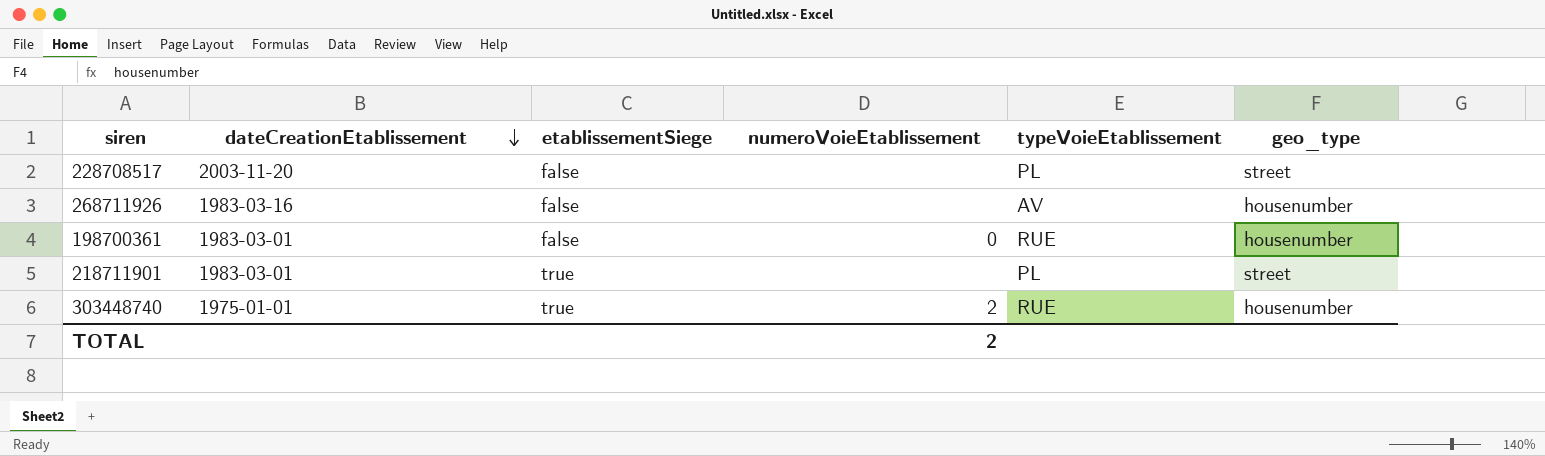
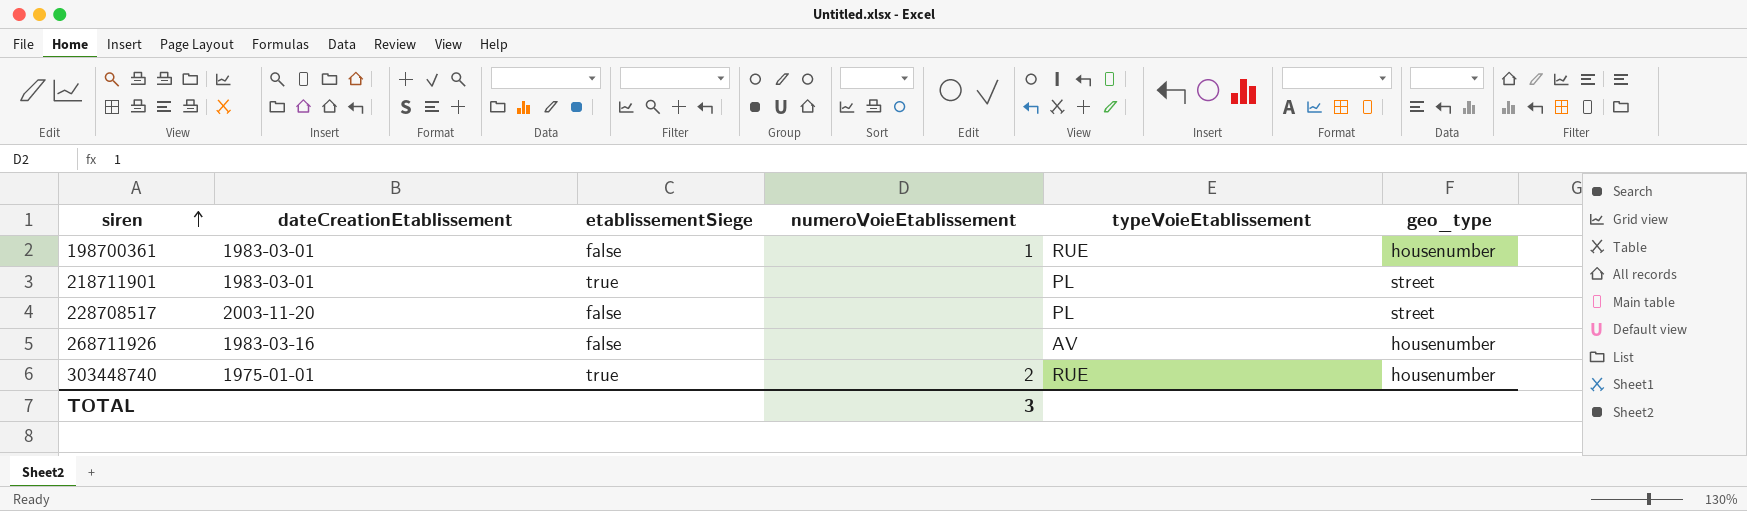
row order: dateCreationEtablissement descending -> siren ascending
198700361 | numeroVoieEtablissement: 0 -> 1
TOTAL | numeroVoieEtablissement: 2 -> 3

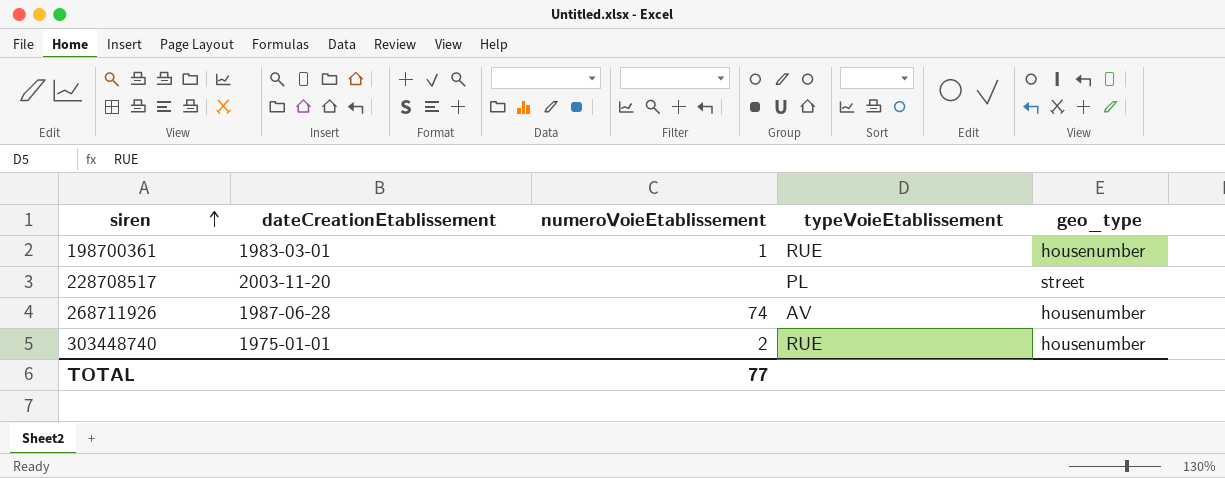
column etablissementSiege | position: 3 -> none
row 218711901: 1983-03-01 | true | none | PL | street -> none
268711926 | dateCreationEtablissement: 1983-03-16 -> 1987-06-28
268711926 | numeroVoieEtablissement: none -> 74
TOTAL | numeroVoieEtablissement: 3 -> 77

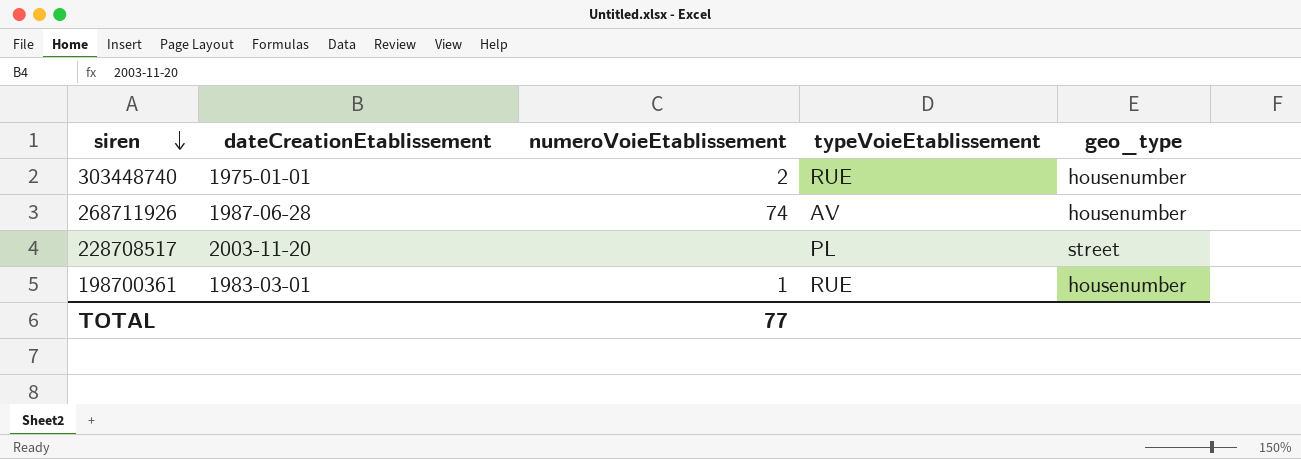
row order: siren ascending -> siren descending

